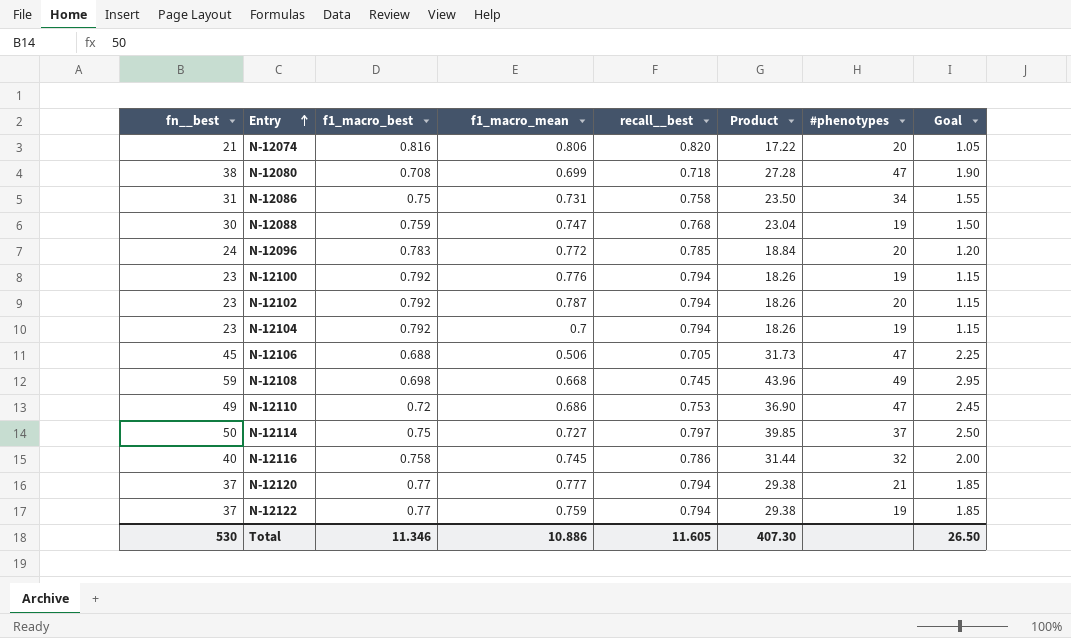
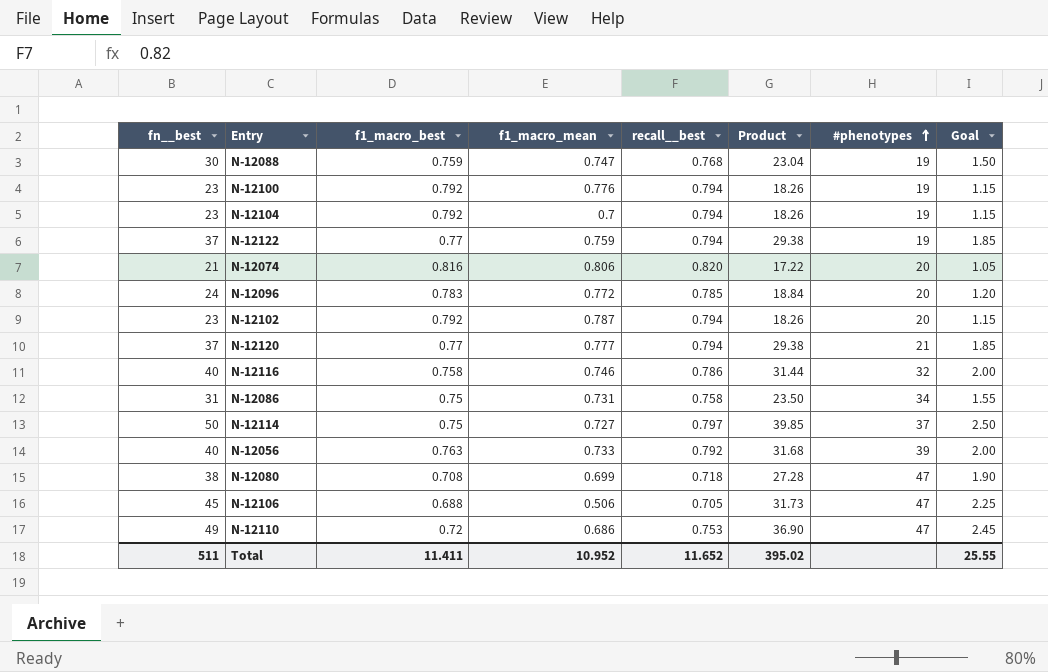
row order: Entry ascending -> #phenotypes ascending
row N-12108: 59 | 0.698 | 0.668 | 0.745 | 43.96 | 49 | 2.95 -> none
N-12116 | f1_macro_mean: 0.745 -> 0.746
row N-12056: none -> 40 | 0.763 | 0.733 | 0.792 | 31.68 | 39 | 2.00
Total | fn__best: 530 -> 511
Total | f1_macro_best: 11.346 -> 11.411
Total | f1_macro_mean: 10.886 -> 10.952
Total | recall__best: 11.605 -> 11.652
Total | Product: 407.30 -> 395.02
Total | Goal: 26.50 -> 25.55

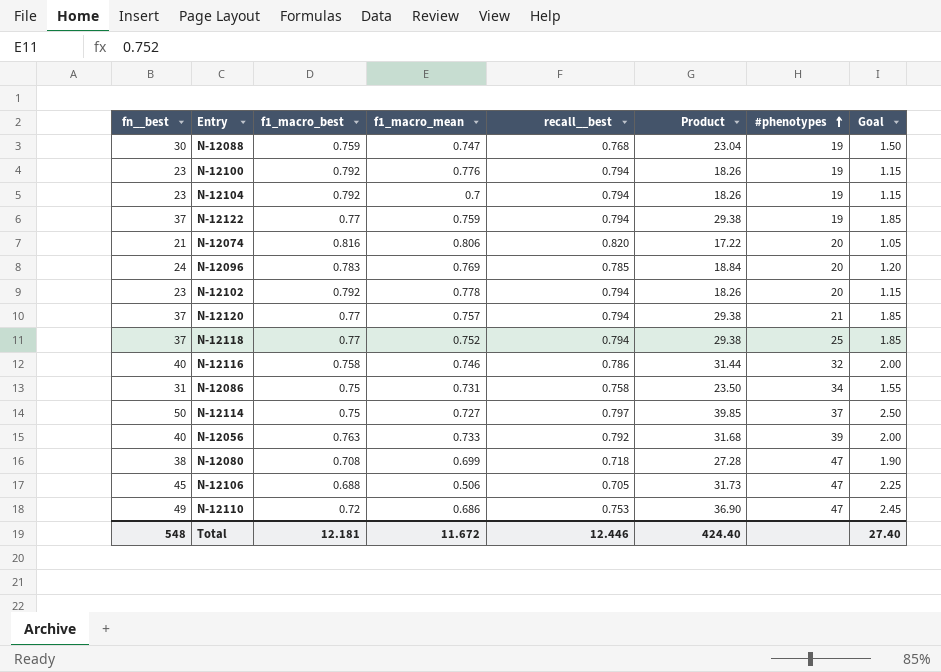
N-12096 | f1_macro_mean: 0.772 -> 0.769
N-12102 | f1_macro_mean: 0.787 -> 0.778
N-12120 | f1_macro_mean: 0.777 -> 0.757
row N-12118: none -> 37 | 0.77 | 0.752 | 0.794 | 29.38 | 25 | 1.85
Total | fn__best: 511 -> 548
Total | f1_macro_best: 11.411 -> 12.181
Total | f1_macro_mean: 10.952 -> 11.672
Total | recall__best: 11.652 -> 12.446
Total | Product: 395.02 -> 424.40
Total | Goal: 25.55 -> 27.40

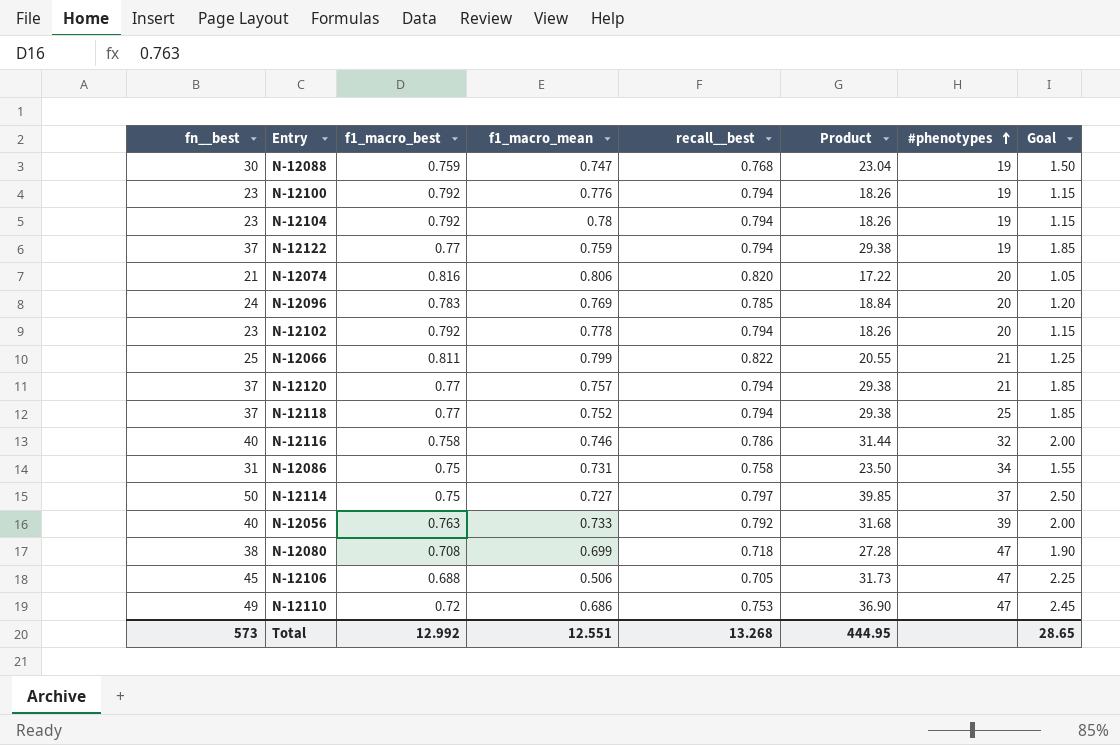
N-12104 | f1_macro_mean: 0.7 -> 0.78
row N-12066: none -> 25 | 0.811 | 0.799 | 0.822 | 20.55 | 21 | 1.25
Total | fn__best: 548 -> 573
Total | f1_macro_best: 12.181 -> 12.992
Total | f1_macro_mean: 11.672 -> 12.551
Total | recall__best: 12.446 -> 13.268
Total | Product: 424.40 -> 444.95
Total | Goal: 27.40 -> 28.65

